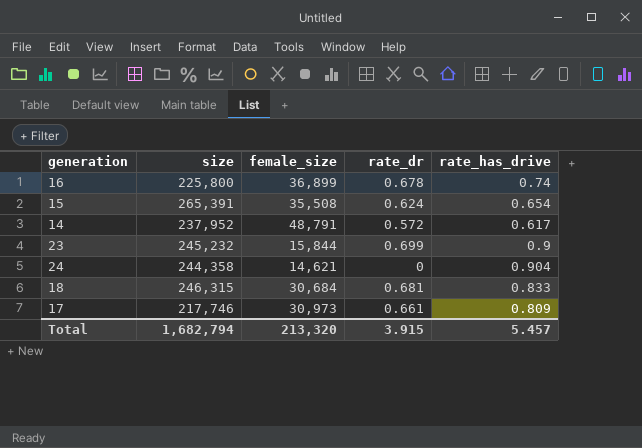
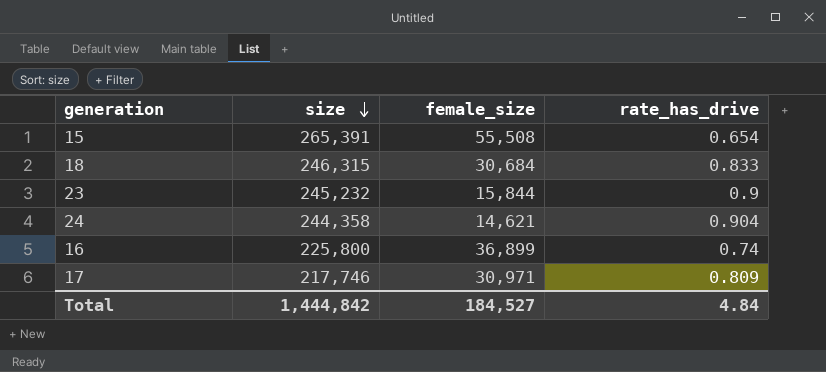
row order: none -> size descending
column rate_dr | position: 4 -> none
row 14: 237,952 | 48,791 | 0.572 | 0.617 -> none
15 | female_size: 35,508 -> 55,508
17 | female_size: 30,973 -> 30,971
Total | size: 1,682,794 -> 1,444,842
Total | female_size: 213,320 -> 184,527
Total | rate_has_drive: 5.457 -> 4.84

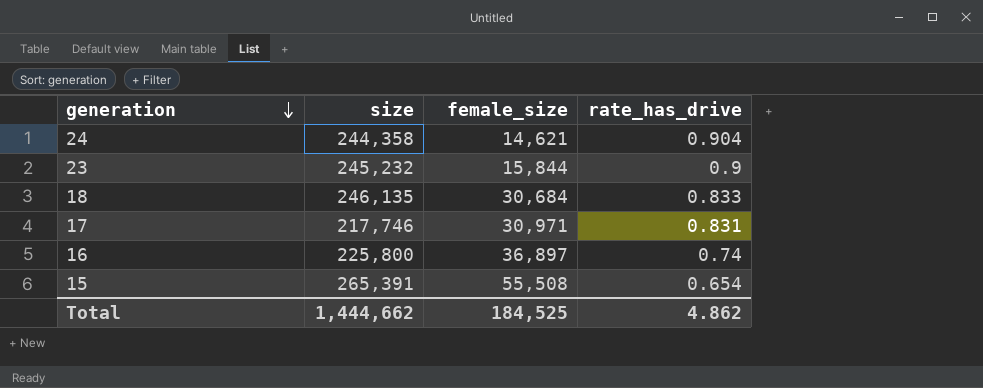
row order: size descending -> generation descending
18 | size: 246,315 -> 246,135
17 | rate_has_drive: 0.809 -> 0.831
16 | female_size: 36,899 -> 36,897
Total | size: 1,444,842 -> 1,444,662
Total | female_size: 184,527 -> 184,525
Total | rate_has_drive: 4.84 -> 4.862

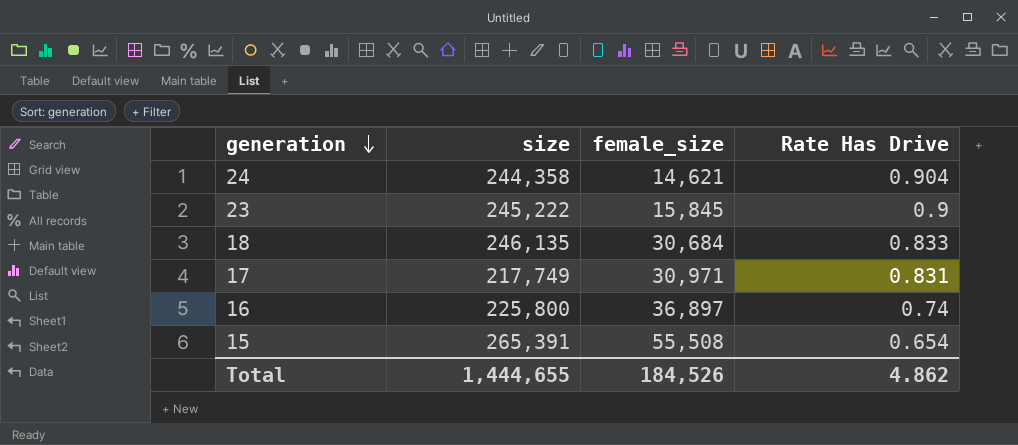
column name: rate_has_drive -> Rate Has Drive
23 | size: 245,232 -> 245,222
23 | female_size: 15,844 -> 15,845
17 | size: 217,746 -> 217,749
Total | size: 1,444,662 -> 1,444,655
Total | female_size: 184,525 -> 184,526

